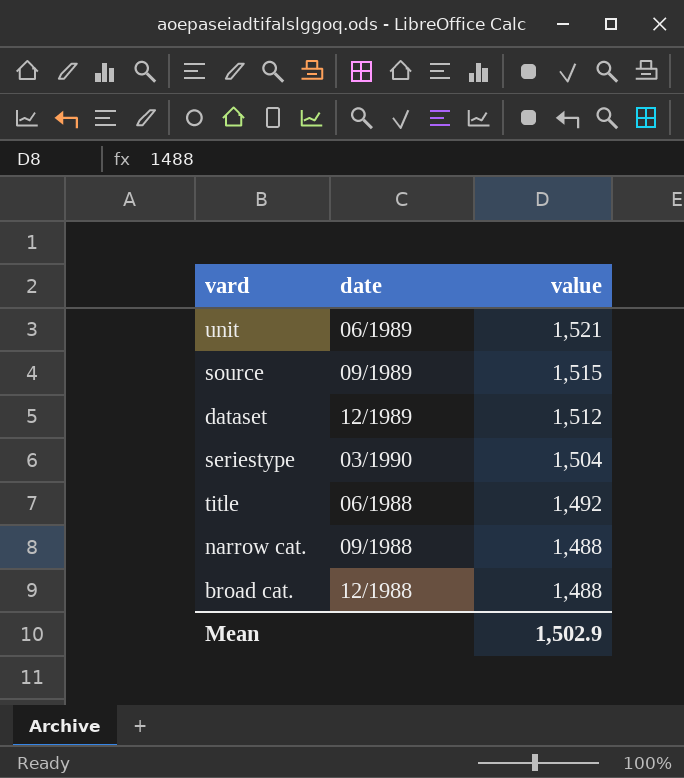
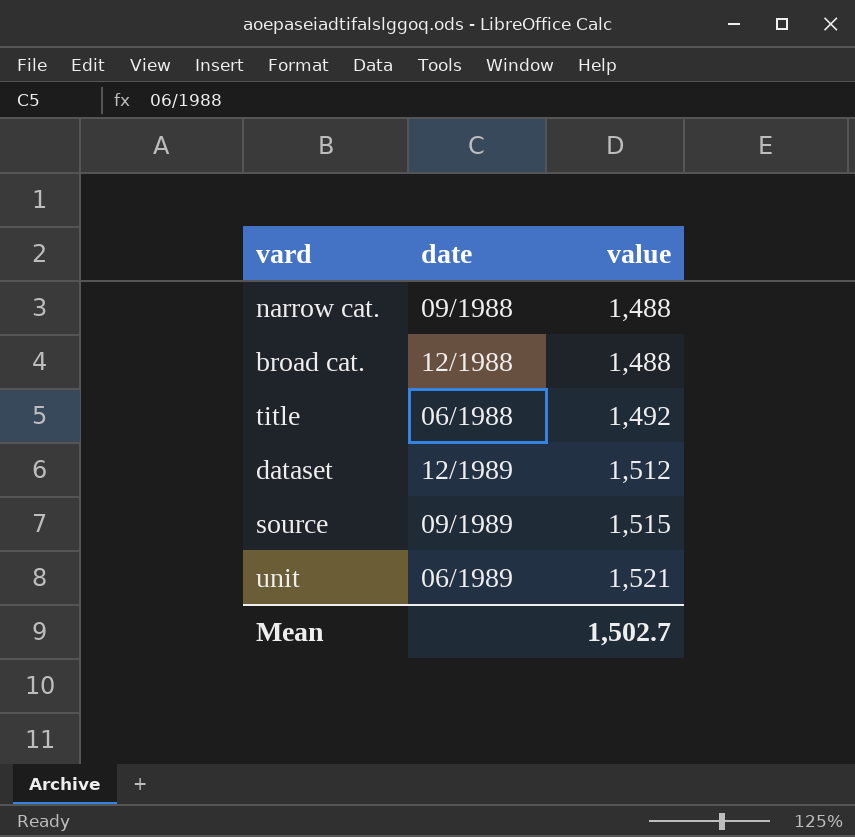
row order: value descending -> value ascending
row seriestype: 03/1990 | 1,504 -> none
Mean | value: 1,502.9 -> 1,502.7

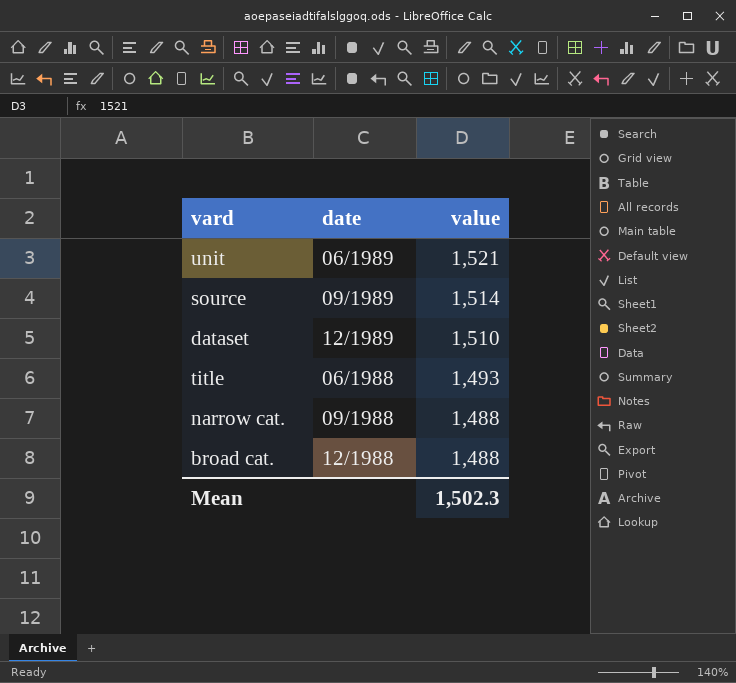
row order: value ascending -> value descending
source | value: 1,515 -> 1,514
dataset | value: 1,512 -> 1,510
title | value: 1,492 -> 1,493
Mean | value: 1,502.7 -> 1,502.3

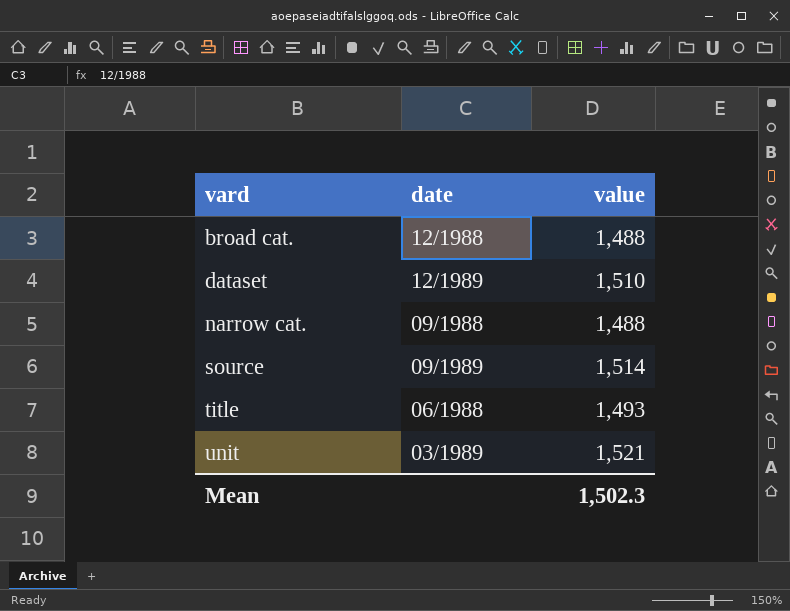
row order: value descending -> vard ascending
unit | date: 06/1989 -> 03/1989

